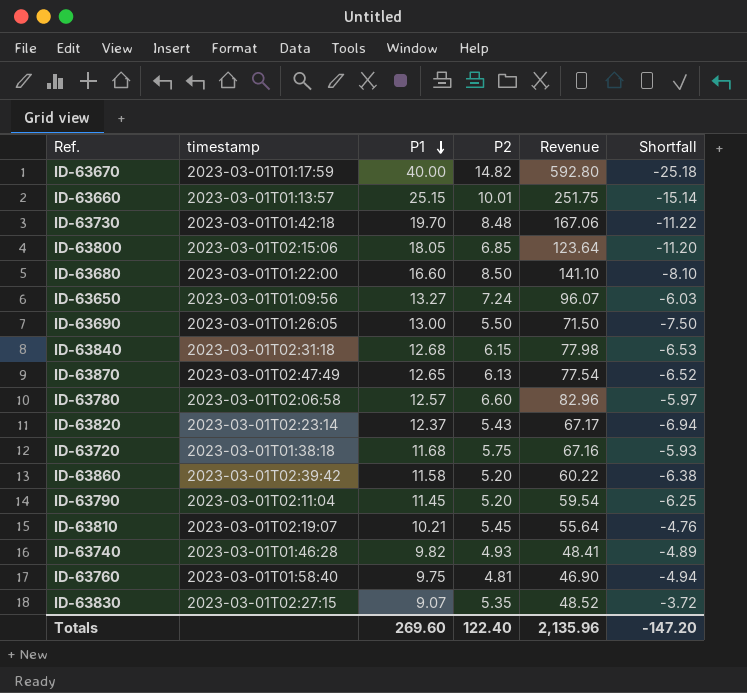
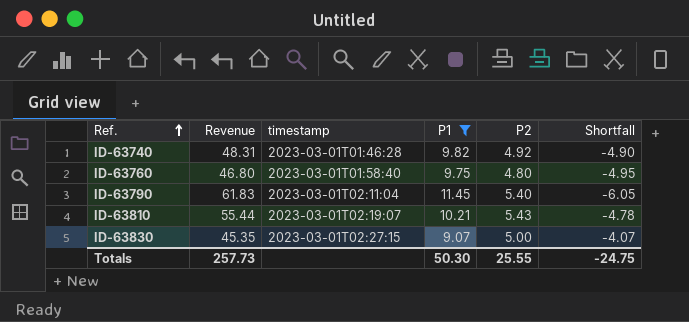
filter: none -> P1 <= 11.45
row order: P1 descending -> Ref. ascending
column Revenue | position: 5 -> 2
ID-63740 | Revenue: 48.41 -> 48.31
ID-63740 | P2: 4.93 -> 4.92
ID-63740 | Shortfall: -4.89 -> -4.90
ID-63760 | Revenue: 46.90 -> 46.80
ID-63760 | P2: 4.81 -> 4.80
ID-63760 | Shortfall: -4.94 -> -4.95
ID-63790 | Revenue: 59.54 -> 61.83
ID-63790 | P2: 5.20 -> 5.40
ID-63790 | Shortfall: -6.25 -> -6.05
ID-63810 | Revenue: 55.64 -> 55.44
ID-63810 | P2: 5.45 -> 5.43
ID-63810 | Shortfall: -4.76 -> -4.78
ID-63830 | Revenue: 48.52 -> 45.35
ID-63830 | P2: 5.35 -> 5.00
ID-63830 | Shortfall: -3.72 -> -4.07
Totals | Revenue: 2,135.96 -> 257.73
Totals | P1: 269.60 -> 50.30
Totals | P2: 122.40 -> 25.55
Totals | Shortfall: -147.20 -> -24.75

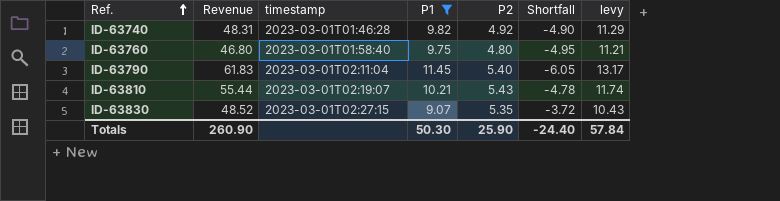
column levy | formula: none -> [P1] * 1.15
ID-63830 | Revenue: 45.35 -> 48.52
ID-63830 | P2: 5.00 -> 5.35
ID-63830 | Shortfall: -4.07 -> -3.72
Totals | Revenue: 257.73 -> 260.90
Totals | P2: 25.55 -> 25.90
Totals | Shortfall: -24.75 -> -24.40

